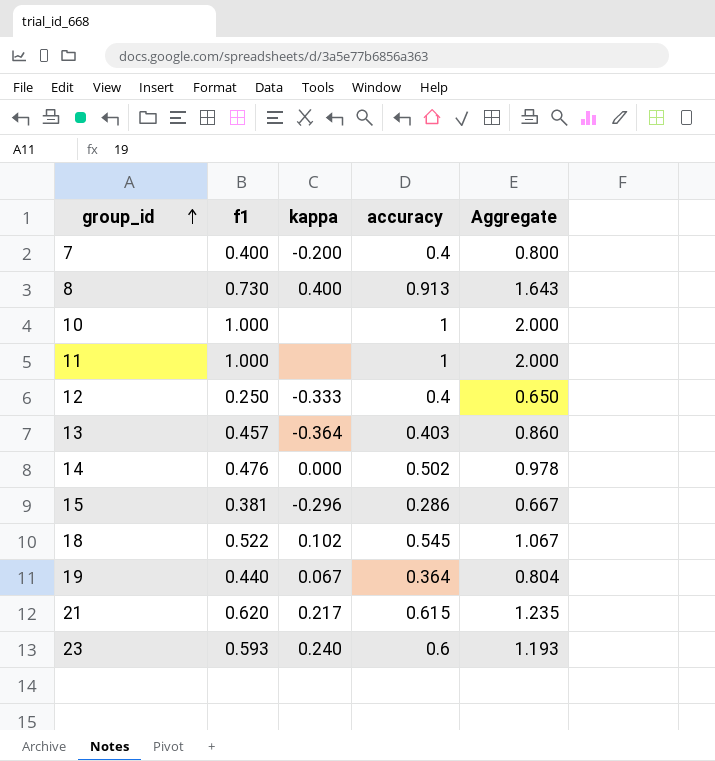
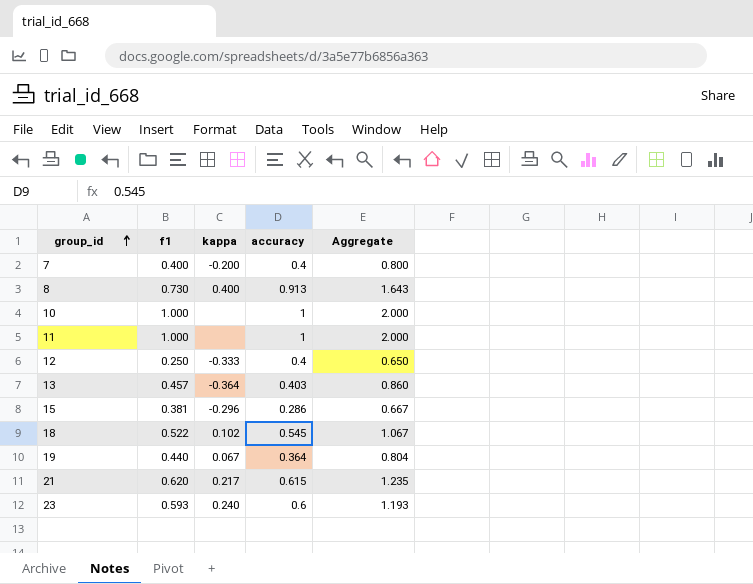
row 14: 0.476 | 0.000 | 0.502 | 0.978 -> none

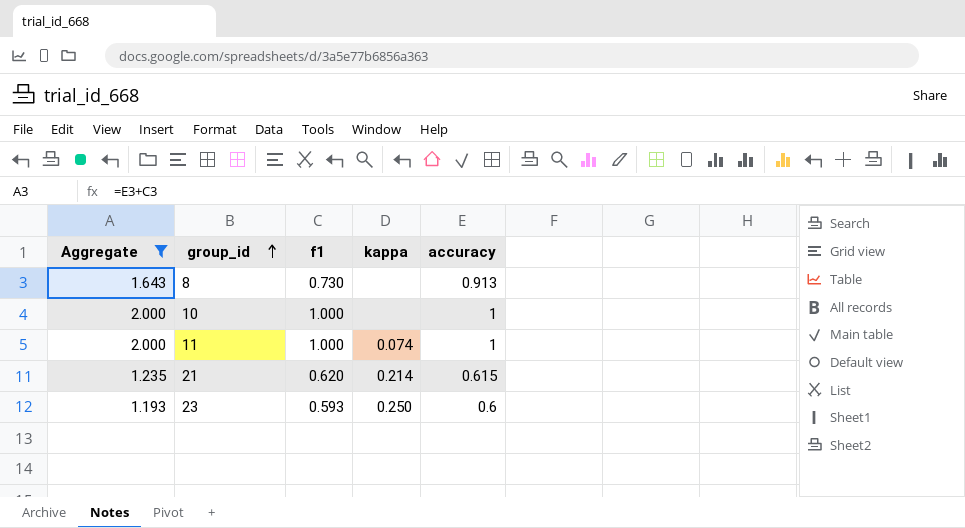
filter: none -> Aggregate >= 1.193
column Aggregate | position: 5 -> 1
8 | kappa: 0.400 -> none
11 | kappa: none -> 0.074
21 | kappa: 0.217 -> 0.214
23 | kappa: 0.240 -> 0.250

